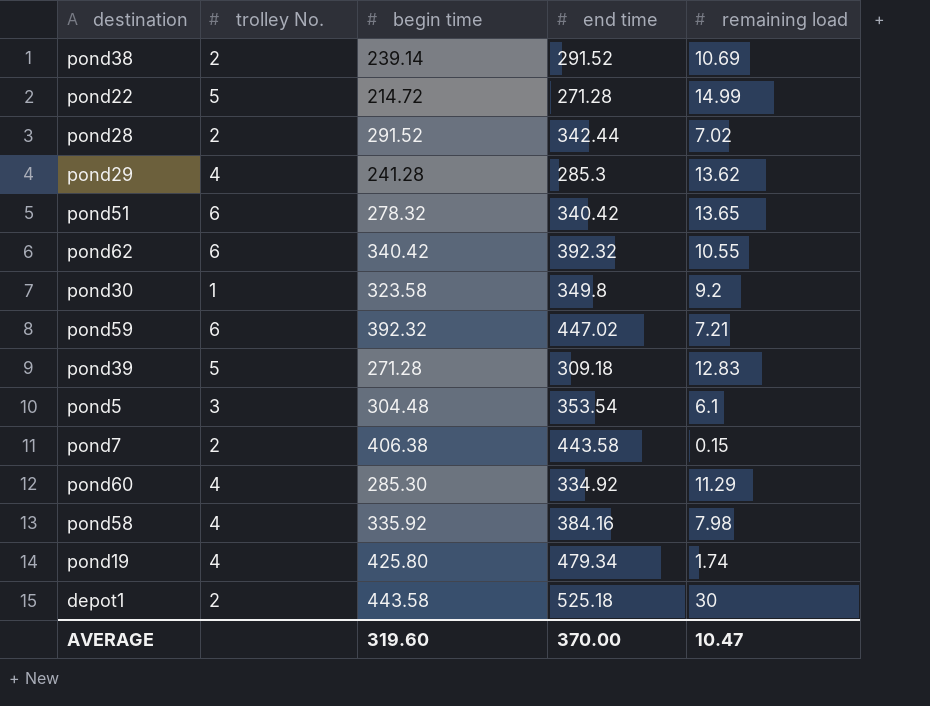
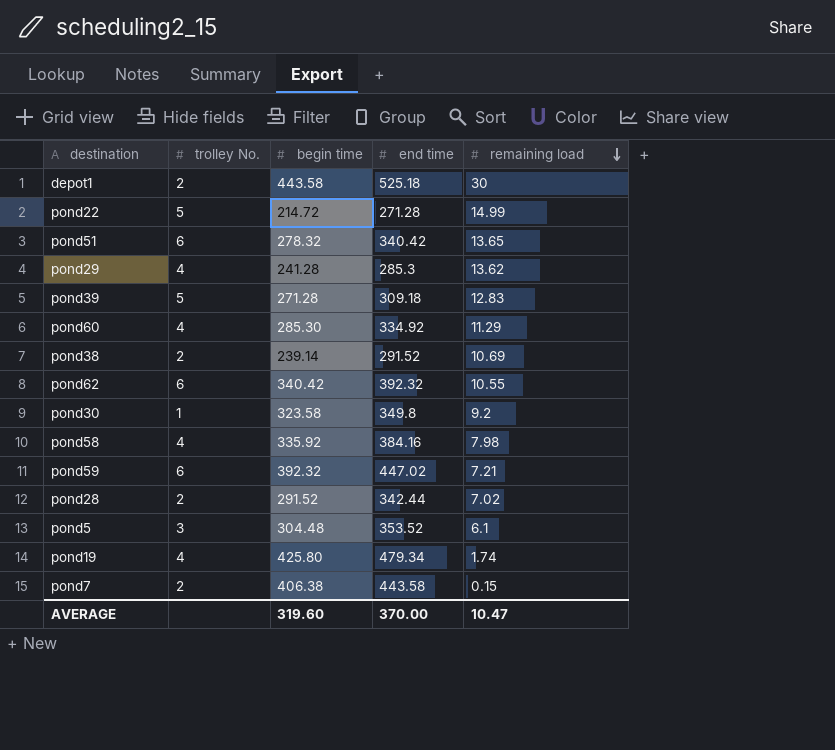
row order: none -> remaining load descending
pond5 | end time: 353.54 -> 353.52

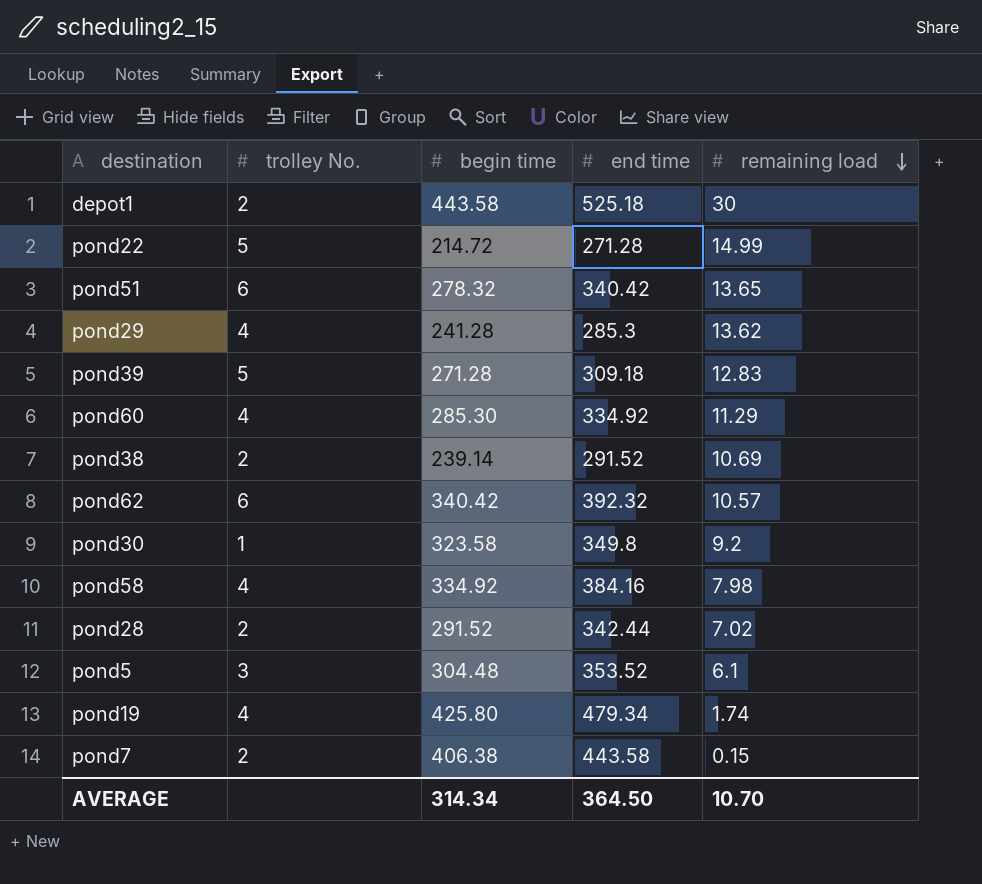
row pond59: 6 | 392.32 | 447.02 | 7.21 -> none
pond62 | remaining load: 10.55 -> 10.57
pond58 | begin time: 335.92 -> 334.92
AVERAGE | begin time: 319.60 -> 314.34
AVERAGE | end time: 370.00 -> 364.50
AVERAGE | remaining load: 10.47 -> 10.70

